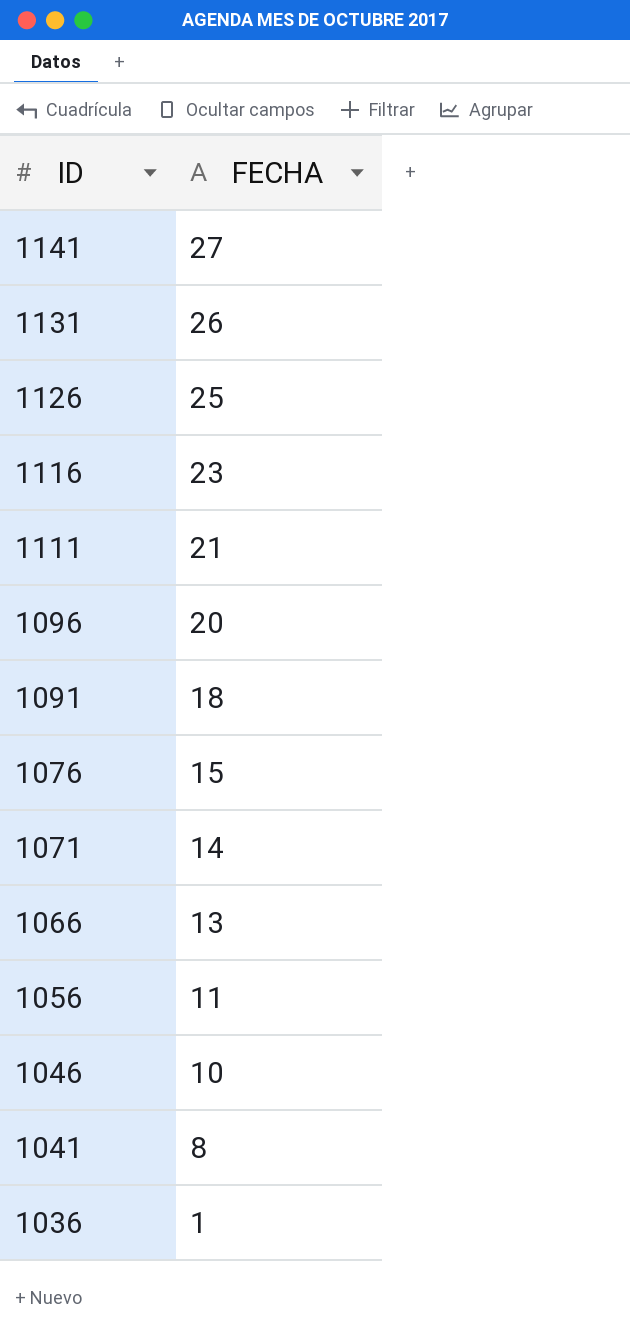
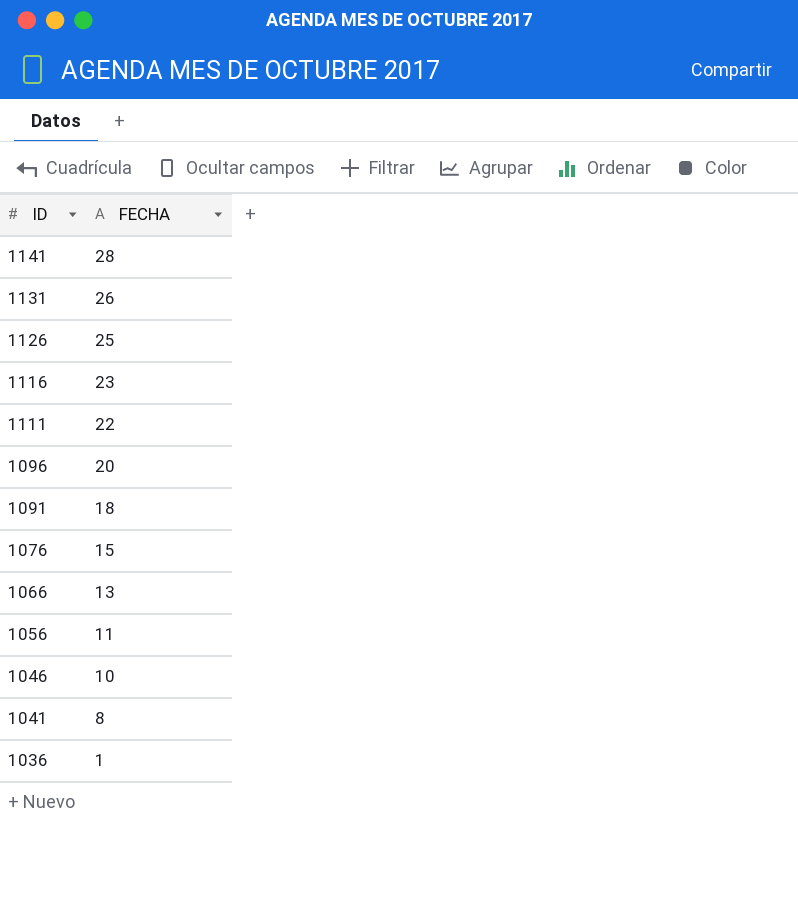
row 1071: 14 -> none
1141 | FECHA: 27 -> 28
1111 | FECHA: 21 -> 22

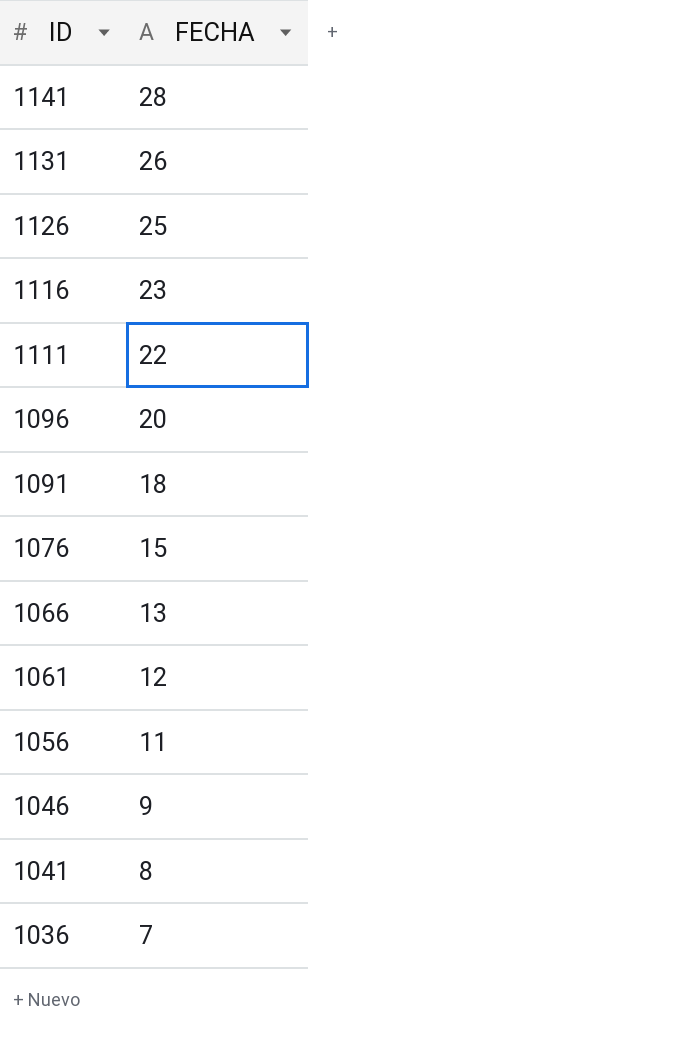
row 1061: none -> 12
1046 | FECHA: 10 -> 9
1036 | FECHA: 1 -> 7

